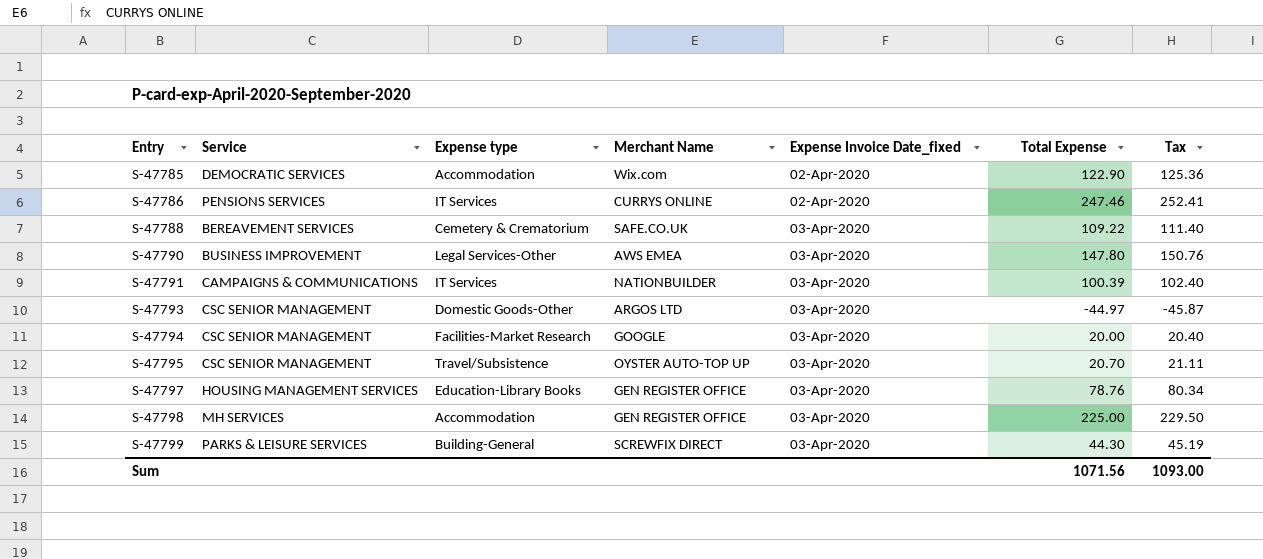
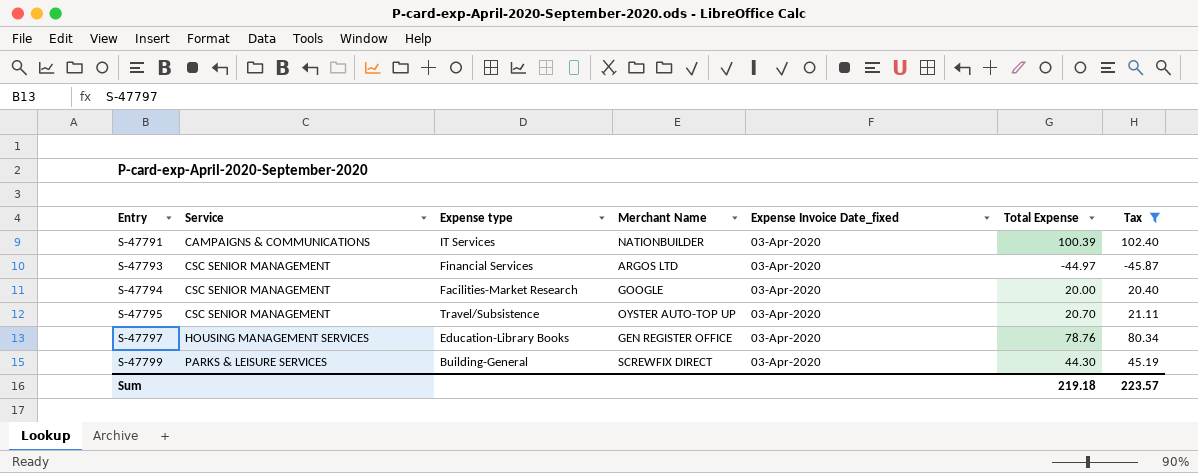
filter: none -> Tax <= 102.40
S-47793 | Expense type: Domestic Goods-Other -> Financial Services
Sum | Total Expense: 1071.56 -> 219.18
Sum | Tax: 1093.00 -> 223.57

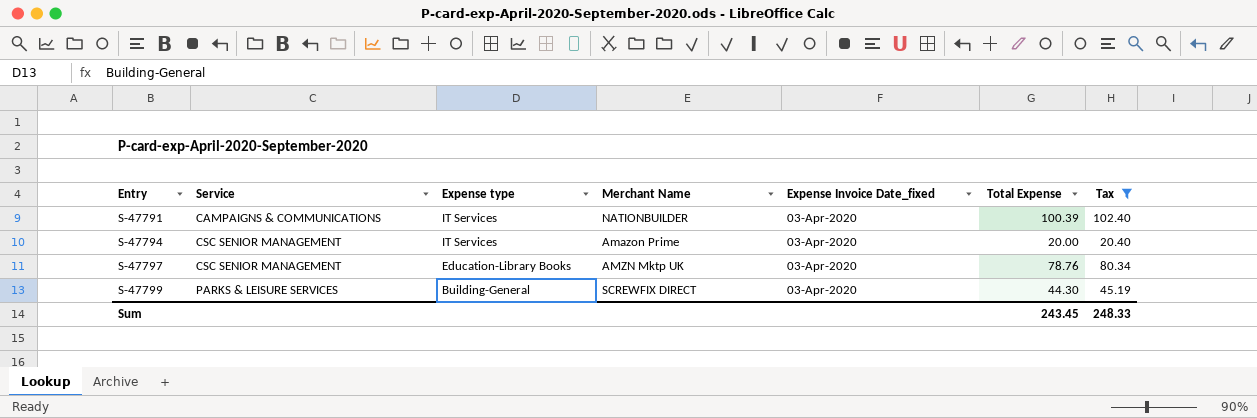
row S-47793: CSC SENIOR MANAGEMENT | Financial Services | ARGOS LTD | 03-Apr-2020 | -44.97 | -45.87 -> none
row S-47795: CSC SENIOR MANAGEMENT | Travel/Subsistence | OYSTER AUTO-TOP UP | 03-Apr-2020 | 20.70 | 21.11 -> none
S-47794 | Expense type: Facilities-Market Research -> IT Services
S-47794 | Merchant Name: GOOGLE -> Amazon Prime
S-47797 | Service: HOUSING MANAGEMENT SERVICES -> CSC SENIOR MANAGEMENT
S-47797 | Merchant Name: GEN REGISTER OFFICE -> AMZN Mktp UK
Sum | Total Expense: 219.18 -> 243.45
Sum | Tax: 223.57 -> 248.33

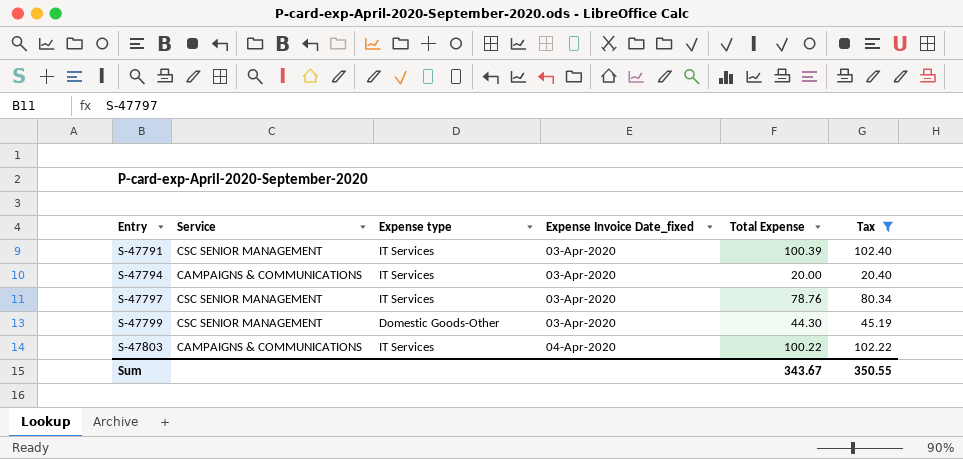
column Merchant Name | position: 4 -> none
S-47791 | Service: CAMPAIGNS & COMMUNICATIONS -> CSC SENIOR MANAGEMENT
S-47794 | Service: CSC SENIOR MANAGEMENT -> CAMPAIGNS & COMMUNICATIONS
S-47797 | Expense type: Education-Library Books -> IT Services
S-47799 | Service: PARKS & LEISURE SERVICES -> CSC SENIOR MANAGEMENT
S-47799 | Expense type: Building-General -> Domestic Goods-Other
row S-47803: none -> CAMPAIGNS & COMMUNICATIONS | IT Services | 04-Apr-2020 | 100.22 | 102.22
Sum | Total Expense: 243.45 -> 343.67
Sum | Tax: 248.33 -> 350.55

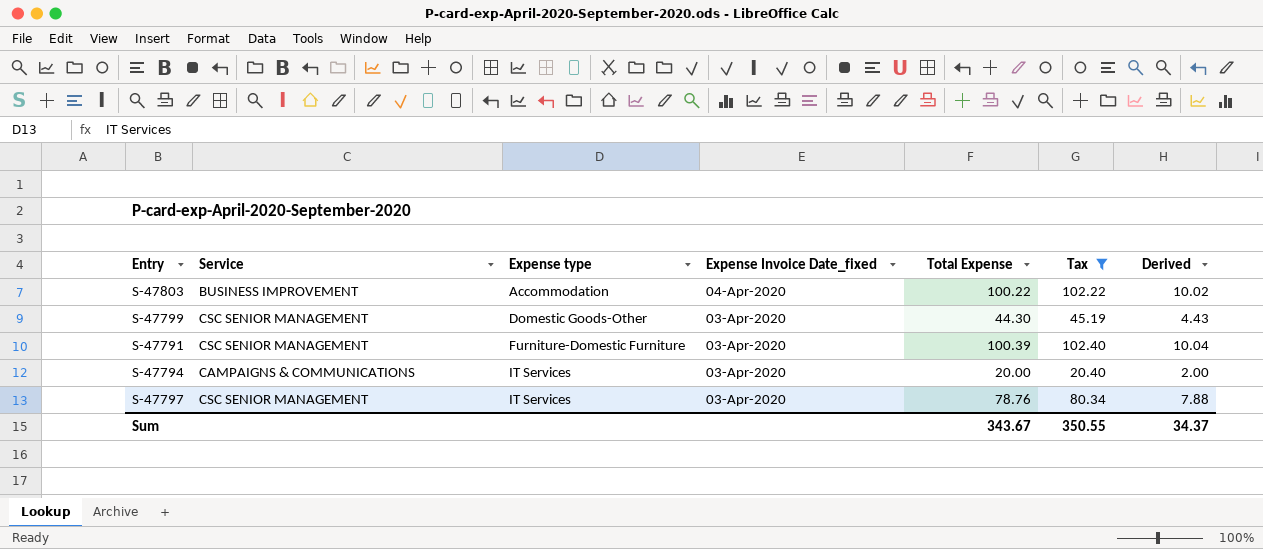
row order: Entry ascending -> Expense type ascending
column Derived | formula: none -> [Total Expense] * 0.1
S-47803 | Service: CAMPAIGNS & COMMUNICATIONS -> BUSINESS IMPROVEMENT
S-47803 | Expense type: IT Services -> Accommodation
S-47791 | Expense type: IT Services -> Furniture-Domestic Furniture

